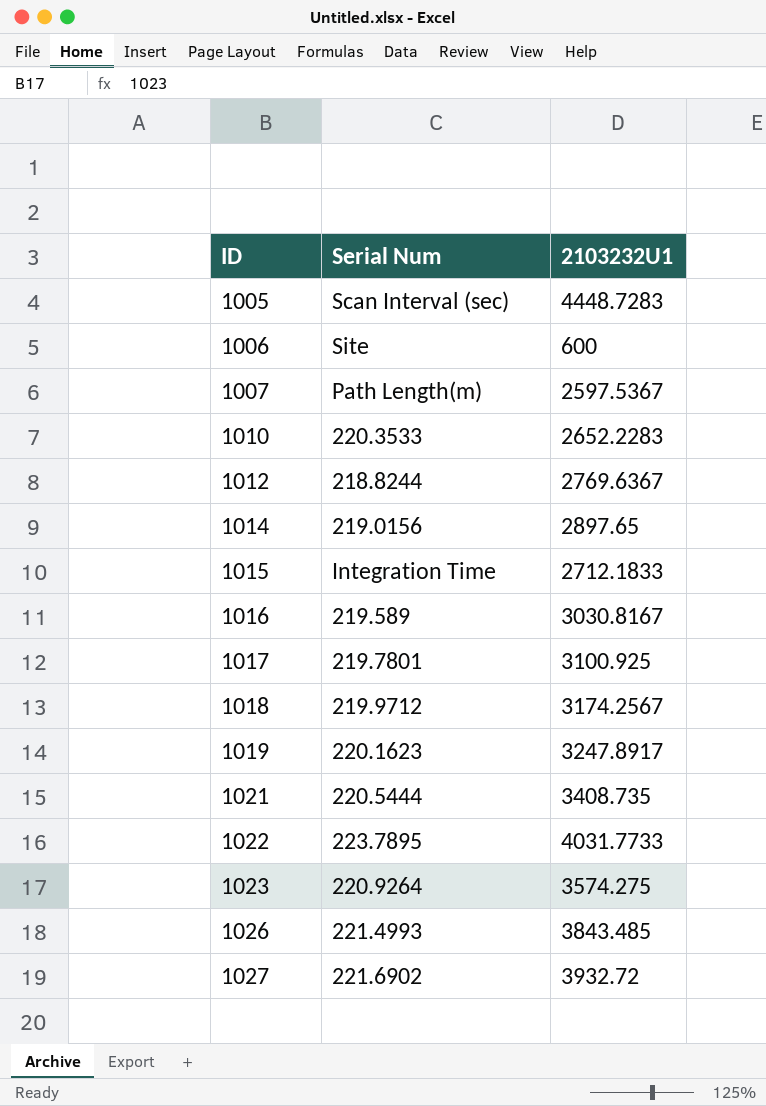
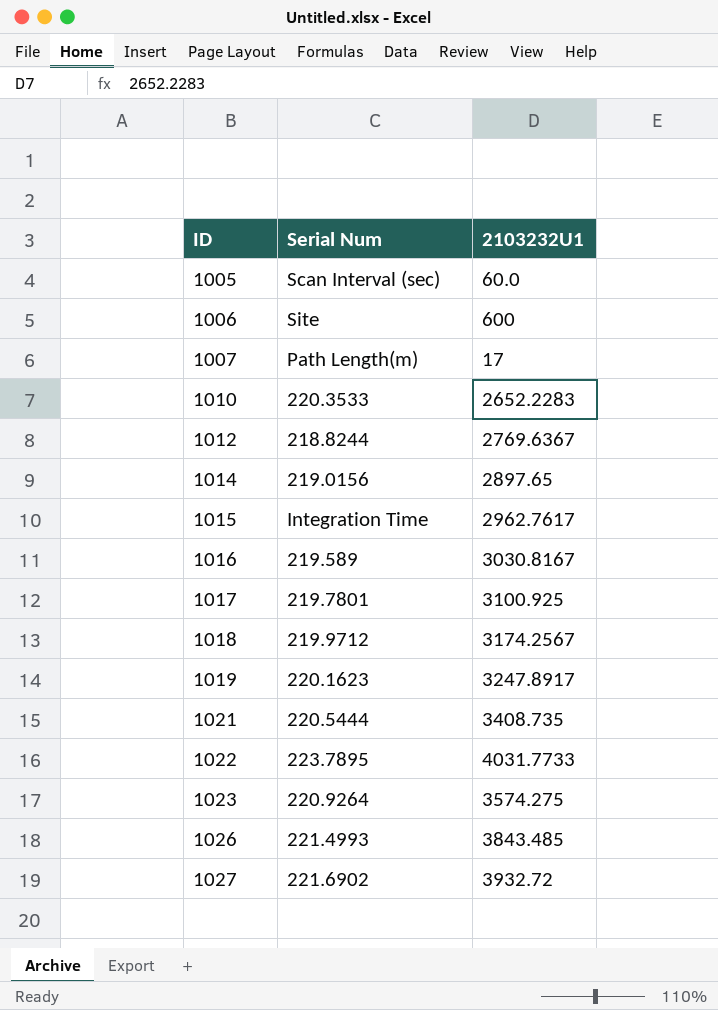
1005 | 2103232U1: 4448.7283 -> 60.0
1007 | 2103232U1: 2597.5367 -> 17
1015 | 2103232U1: 2712.1833 -> 2962.7617

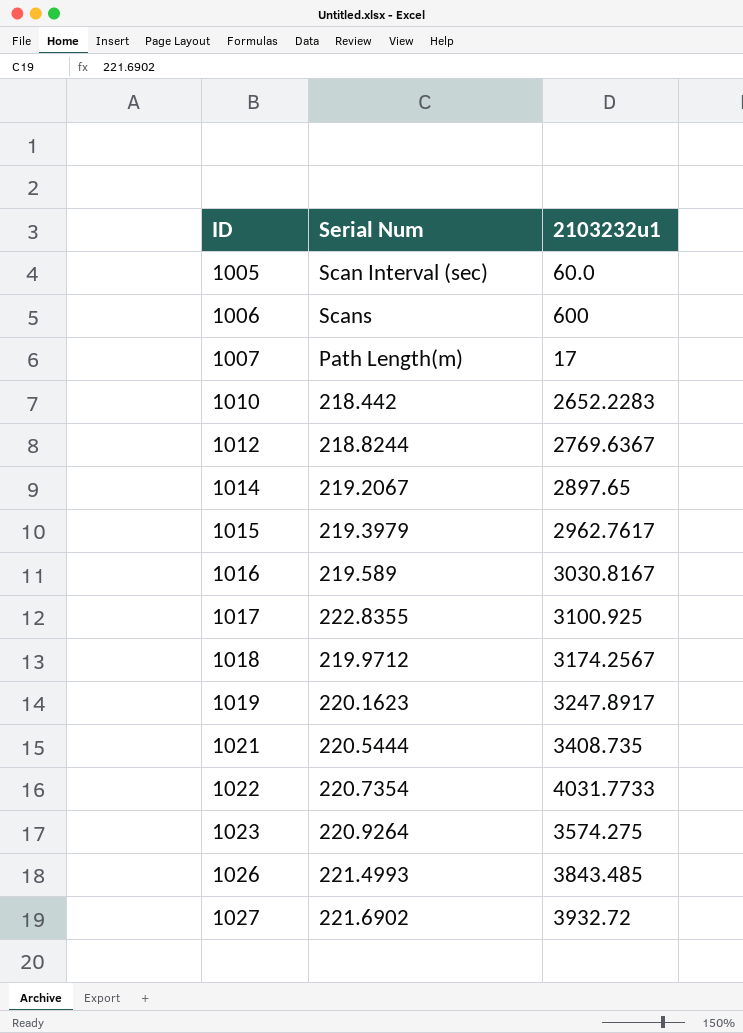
column name: 2103232U1 -> 2103232u1
1006 | Serial Num: Site -> Scans
1010 | Serial Num: 220.3533 -> 218.442
1014 | Serial Num: 219.0156 -> 219.2067
1015 | Serial Num: Integration Time -> 219.3979
1017 | Serial Num: 219.7801 -> 222.8355
1022 | Serial Num: 223.7895 -> 220.7354

